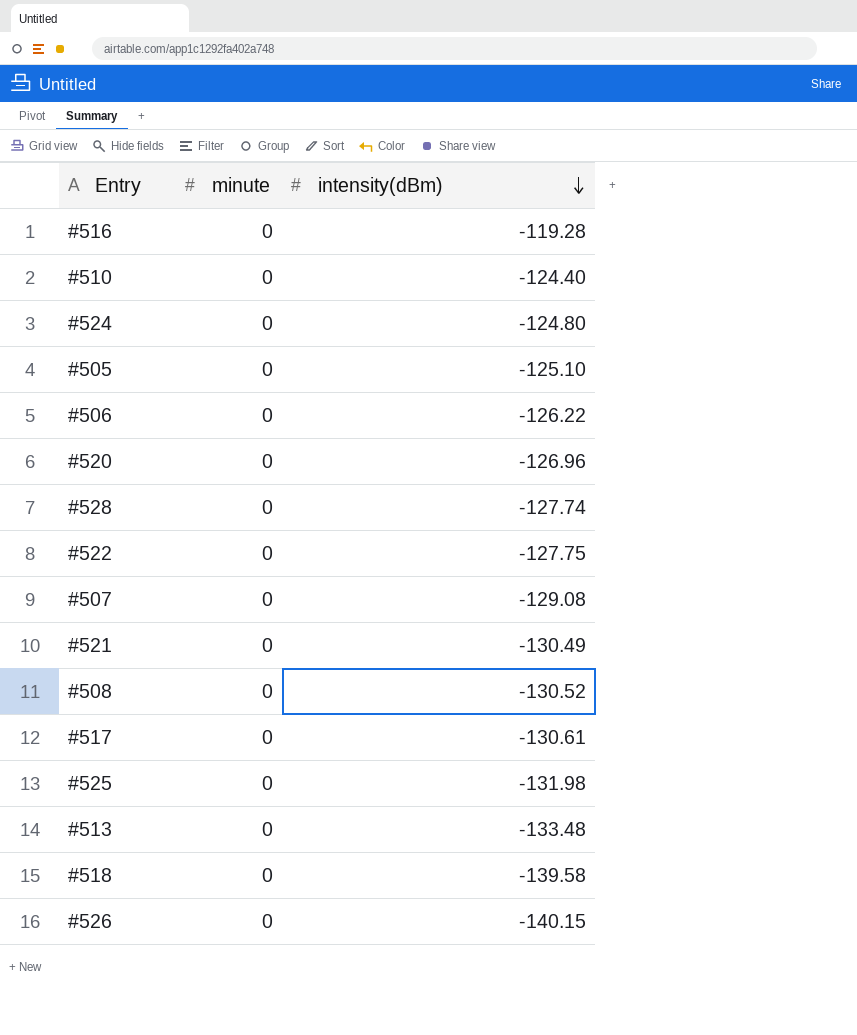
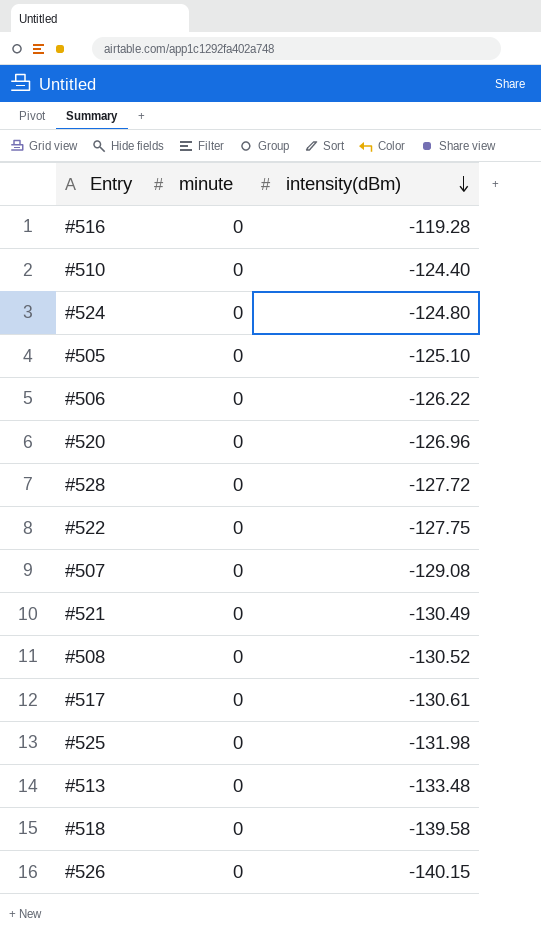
#528 | intensity(dBm): -127.74 -> -127.72

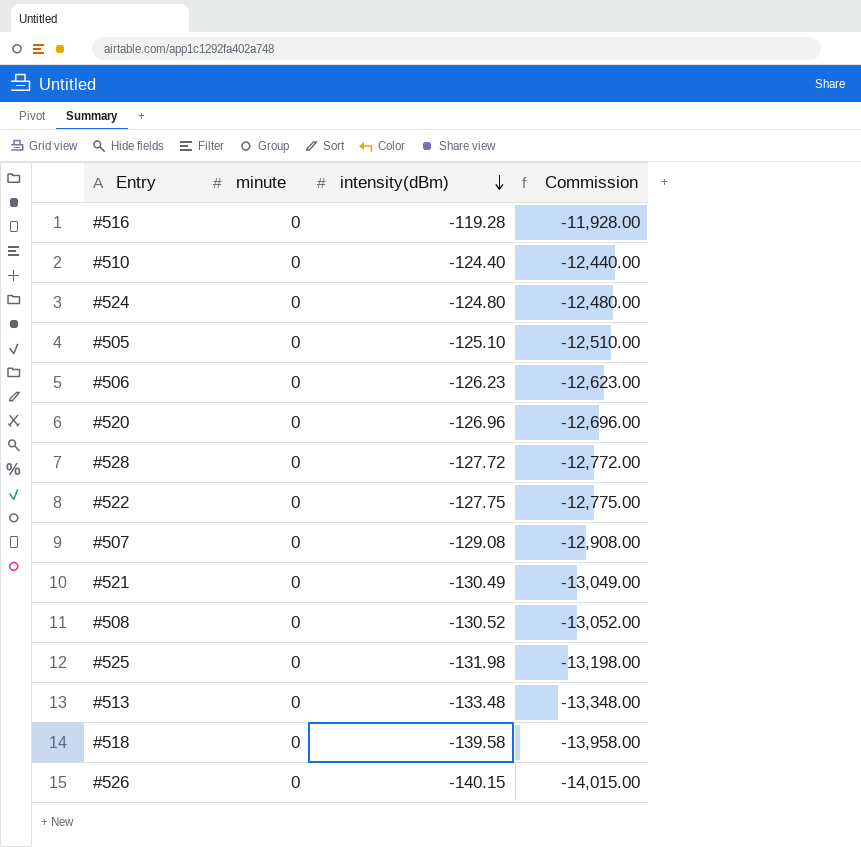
column Commission | formula: none -> [intensity(dBm)] * 100
row #517: 0 | -130.61 -> none
#506 | intensity(dBm): -126.22 -> -126.23

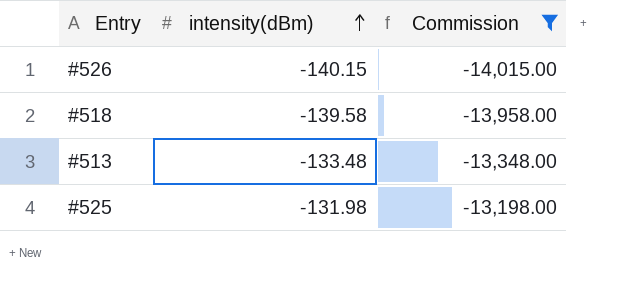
filter: none -> Commission <= -13,198.00
row order: intensity(dBm) descending -> intensity(dBm) ascending
column minute | position: 2 -> none

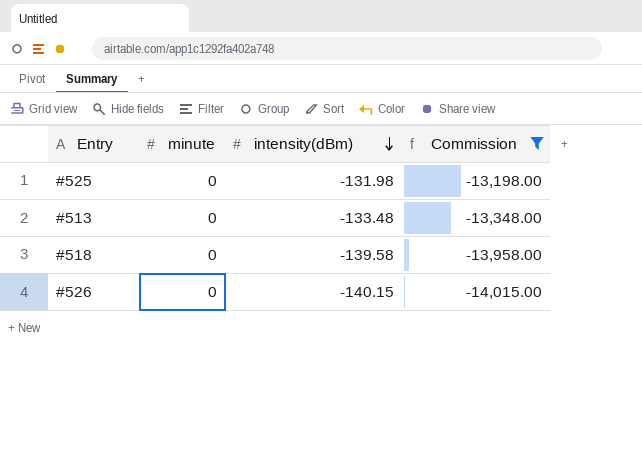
row order: intensity(dBm) ascending -> intensity(dBm) descending
column minute | position: none -> 2

